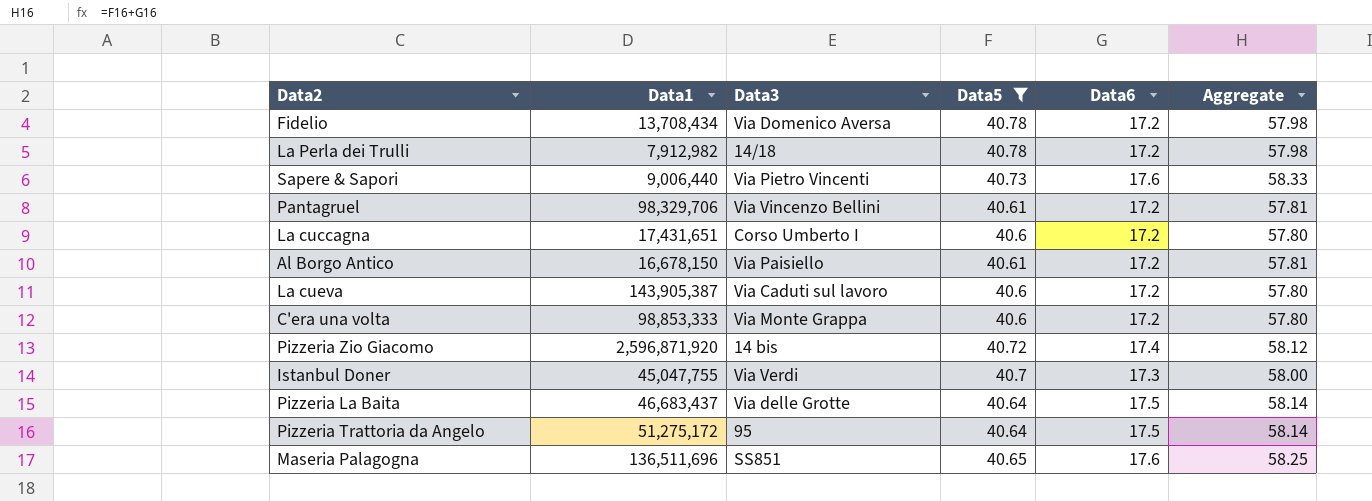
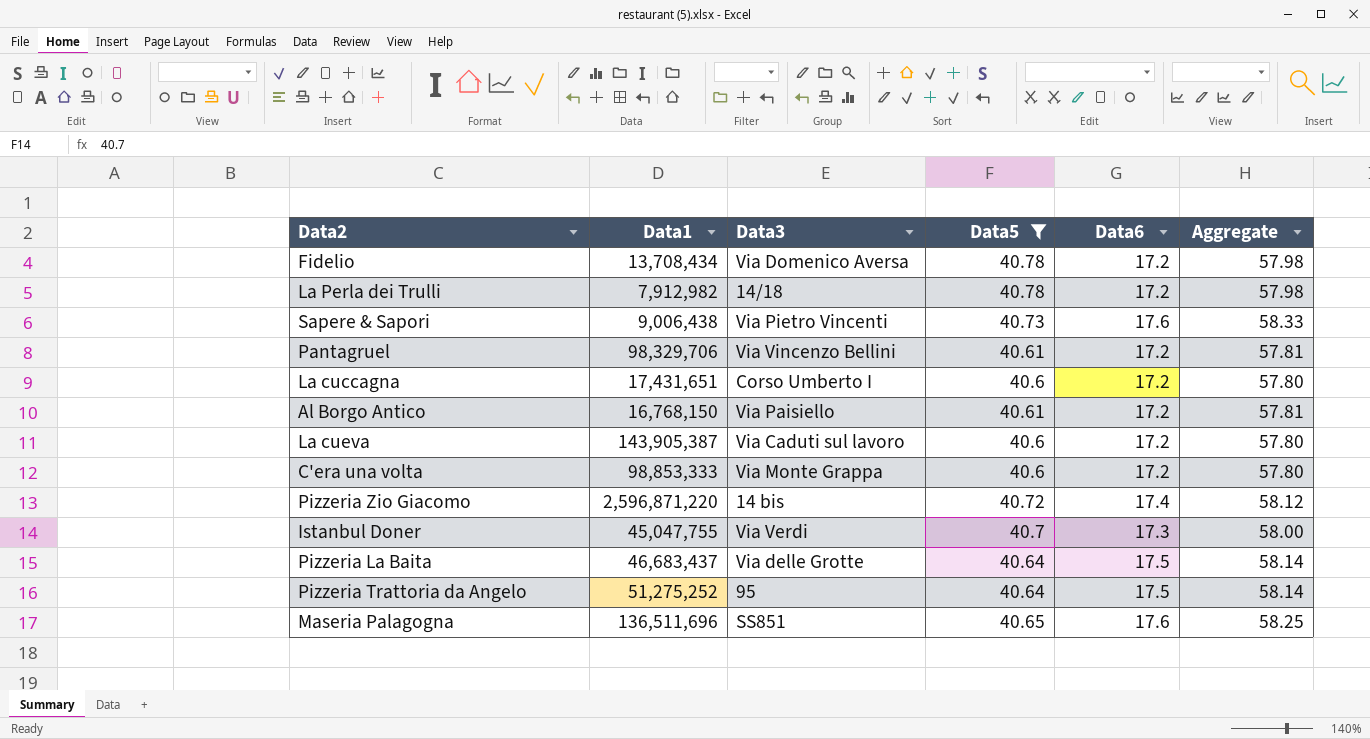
Sapere & Sapori | Data1: 9,006,440 -> 9,006,438
Al Borgo Antico | Data1: 16,678,150 -> 16,768,150
Pizzeria Zio Giacomo | Data1: 2,596,871,920 -> 2,596,871,220
Pizzeria Trattoria da Angelo | Data1: 51,275,172 -> 51,275,252

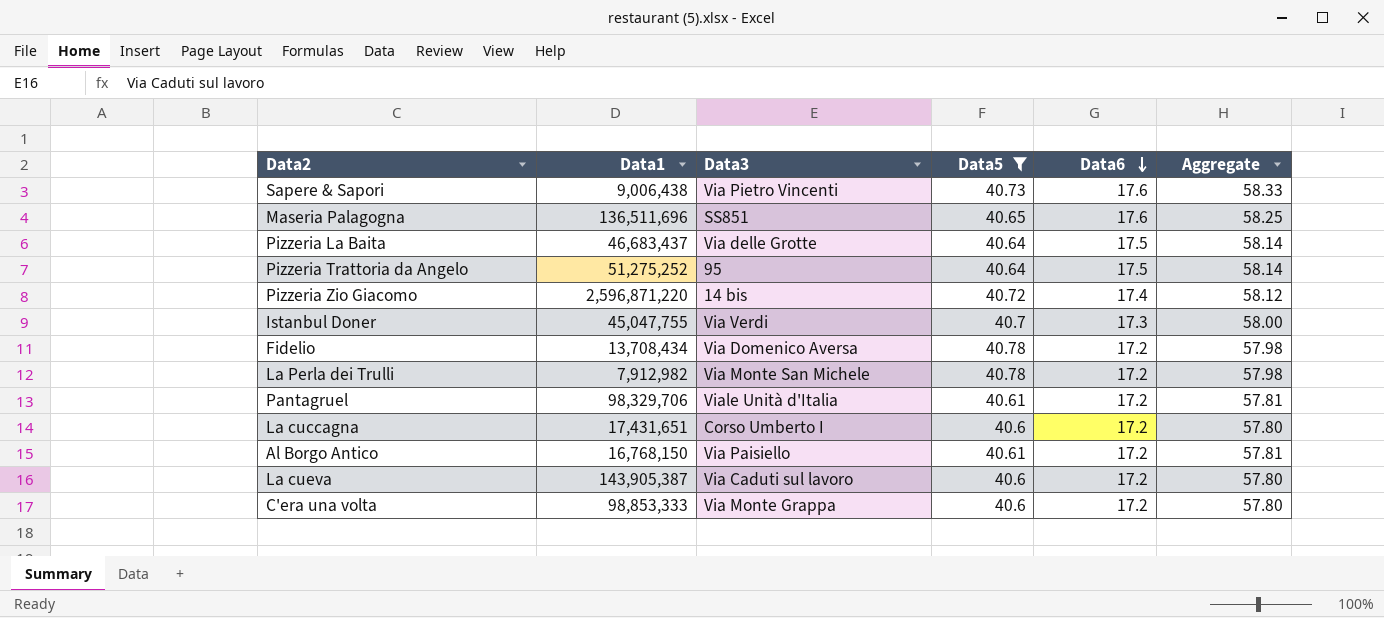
row order: none -> Data6 descending
La Perla dei Trulli | Data3: 14/18 -> Via Monte San Michele
Pantagruel | Data3: Via Vincenzo Bellini -> Viale Unità d'Italia

